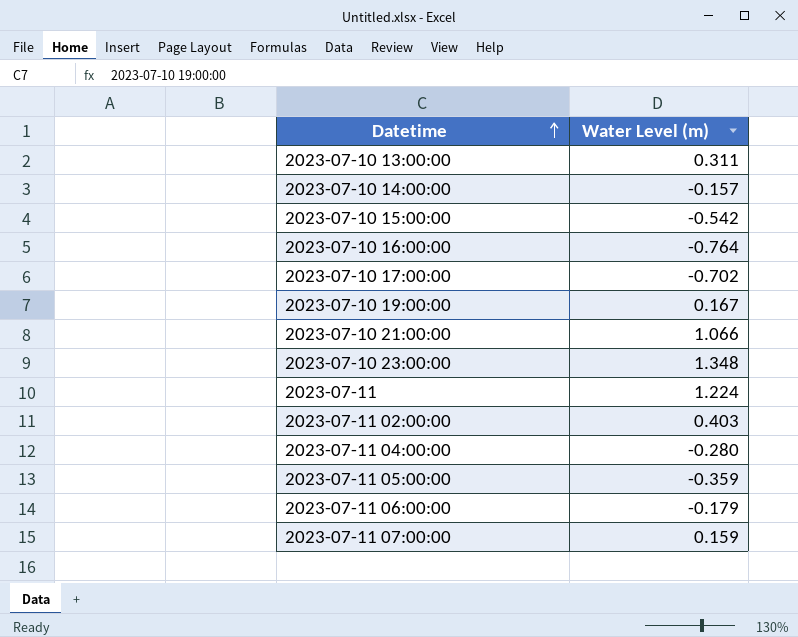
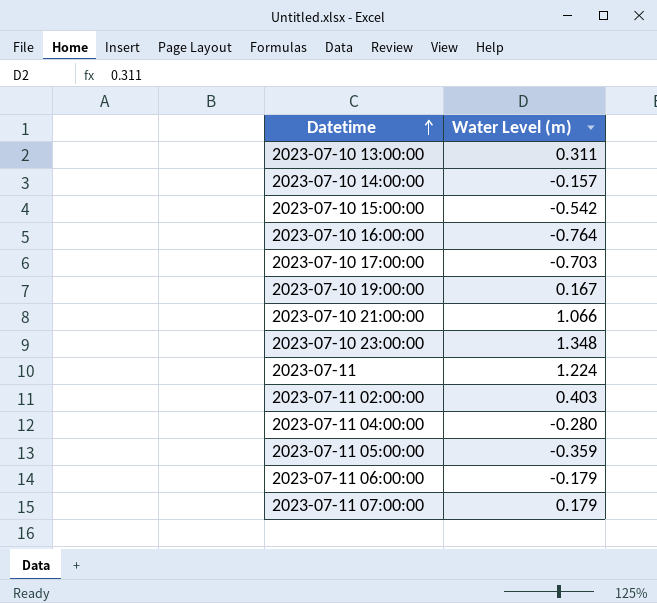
2023-07-10 17:00:00 | Water Level (m): -0.702 -> -0.703
2023-07-11 07:00:00 | Water Level (m): 0.159 -> 0.179

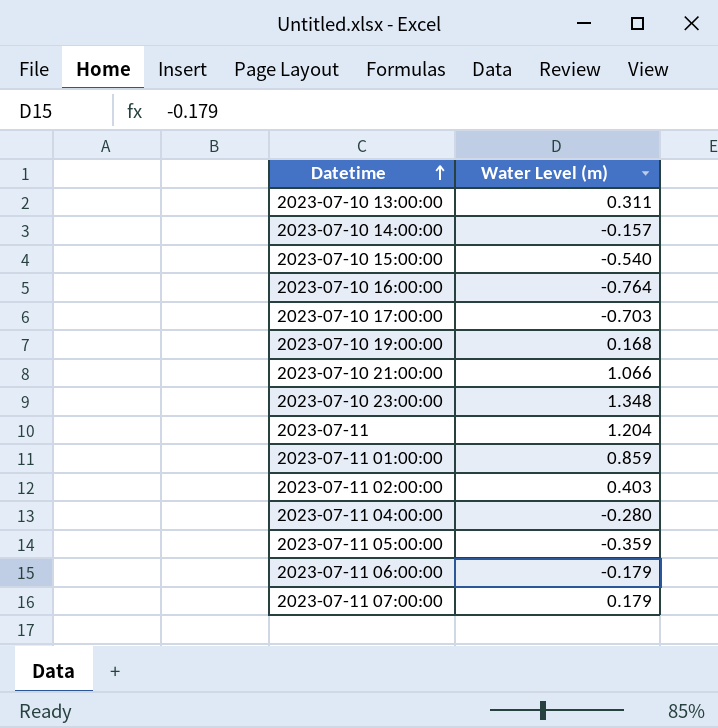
2023-07-10 15:00:00 | Water Level (m): -0.542 -> -0.540
2023-07-10 19:00:00 | Water Level (m): 0.167 -> 0.168
2023-07-11 | Water Level (m): 1.224 -> 1.204
row 2023-07-11 01:00:00: none -> 0.859

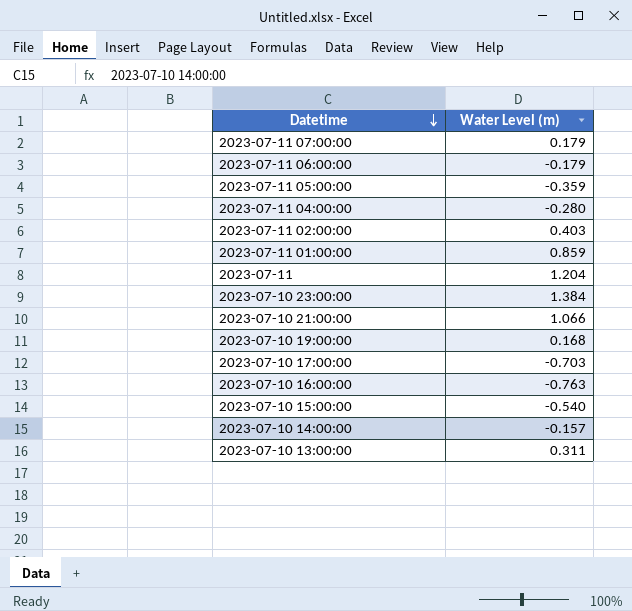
row order: Datetime ascending -> Datetime descending
2023-07-10 23:00:00 | Water Level (m): 1.348 -> 1.384
2023-07-10 16:00:00 | Water Level (m): -0.764 -> -0.763

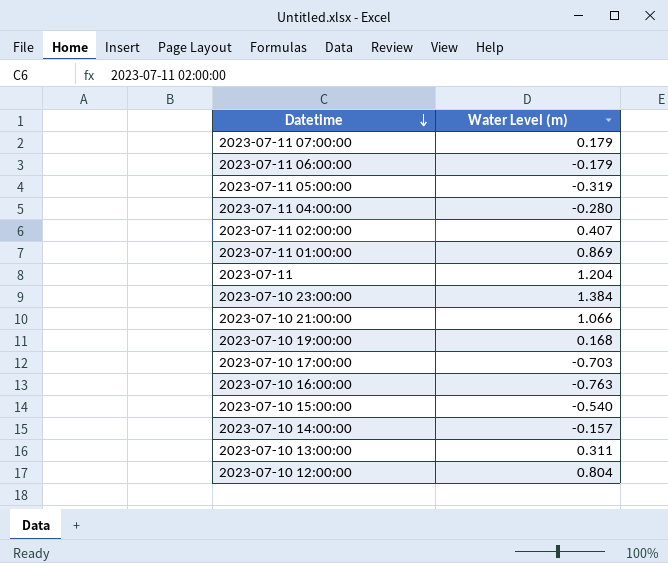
2023-07-11 05:00:00 | Water Level (m): -0.359 -> -0.319
2023-07-11 02:00:00 | Water Level (m): 0.403 -> 0.407
2023-07-11 01:00:00 | Water Level (m): 0.859 -> 0.869
row 2023-07-10 12:00:00: none -> 0.804

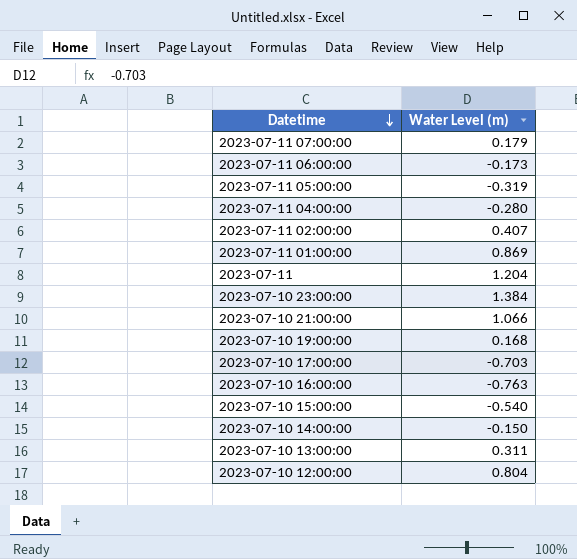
2023-07-11 06:00:00 | Water Level (m): -0.179 -> -0.173
2023-07-10 14:00:00 | Water Level (m): -0.157 -> -0.150

